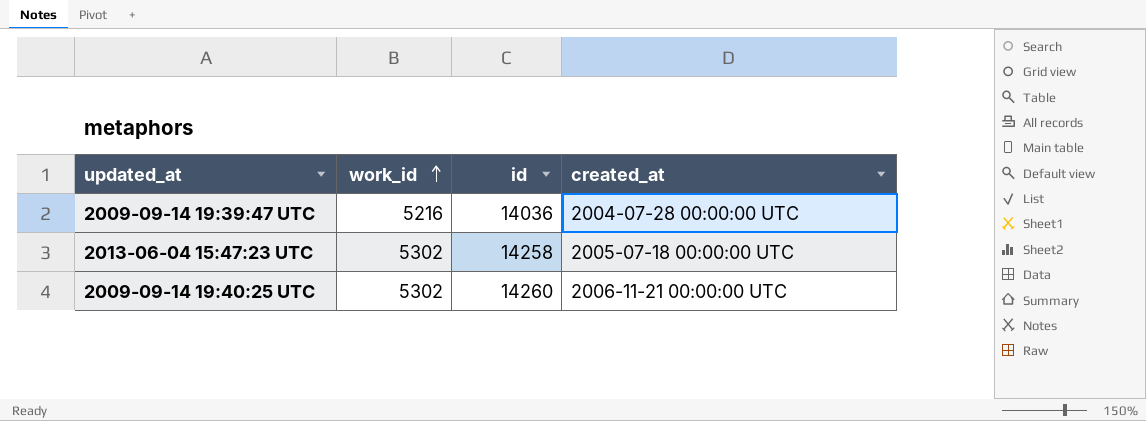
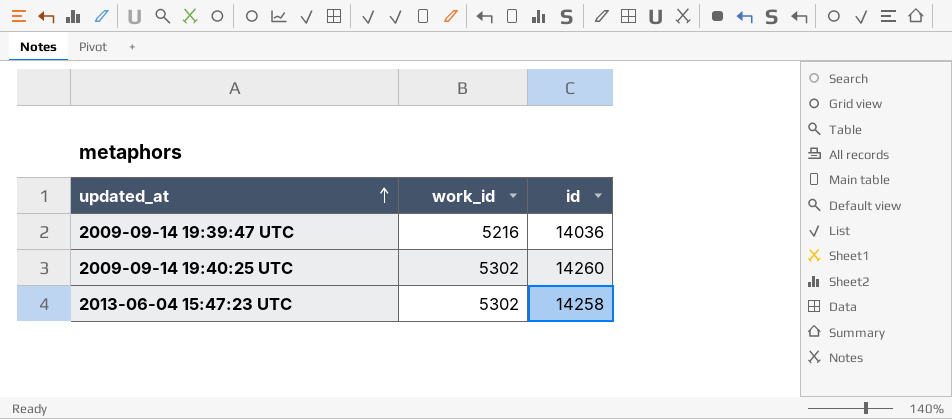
row order: work_id ascending -> updated_at ascending
column created_at | position: 4 -> none

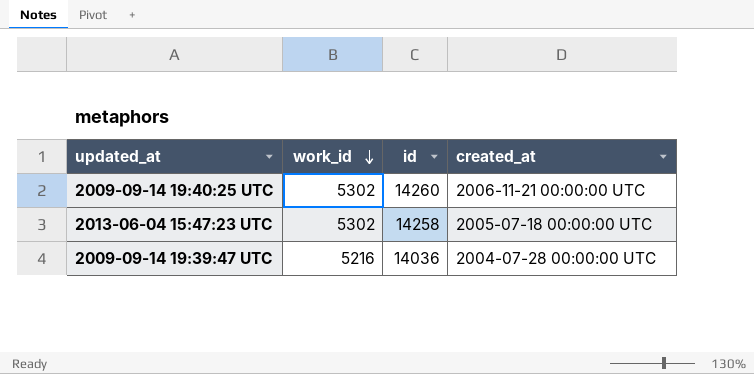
row order: updated_at ascending -> work_id descending
column created_at | position: none -> 4

